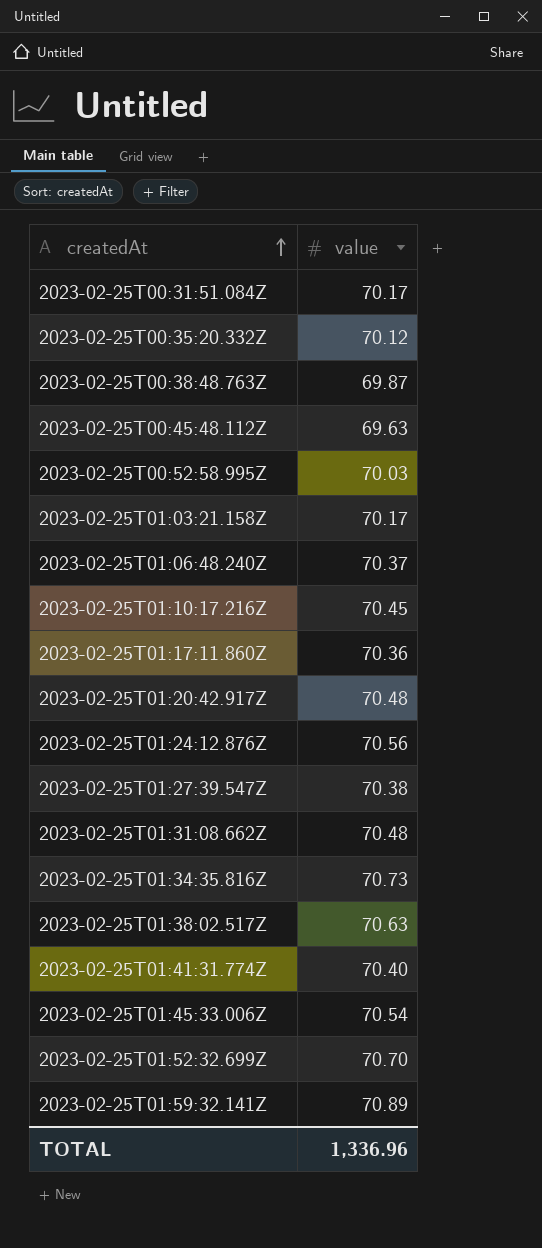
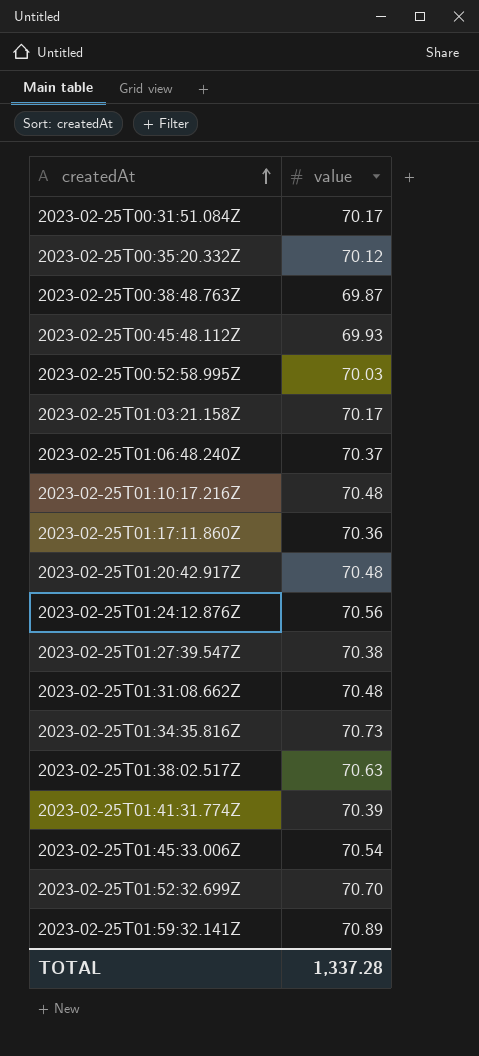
2023-02-25T00:45:48.112Z | value: 69.63 -> 69.93
2023-02-25T01:10:17.216Z | value: 70.45 -> 70.48
2023-02-25T01:41:31.774Z | value: 70.40 -> 70.39
TOTAL | value: 1,336.96 -> 1,337.28

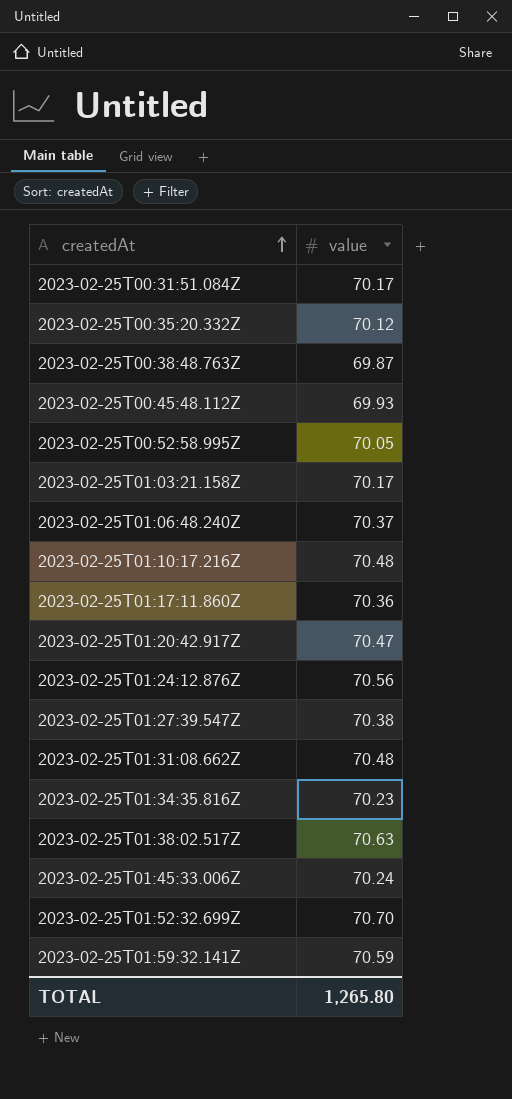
row 2023-02-25T01:41:31.774Z: 70.39 -> none
2023-02-25T00:52:58.995Z | value: 70.03 -> 70.05
2023-02-25T01:20:42.917Z | value: 70.48 -> 70.47
2023-02-25T01:34:35.816Z | value: 70.73 -> 70.23
2023-02-25T01:45:33.006Z | value: 70.54 -> 70.24
2023-02-25T01:59:32.141Z | value: 70.89 -> 70.59
TOTAL | value: 1,337.28 -> 1,265.80

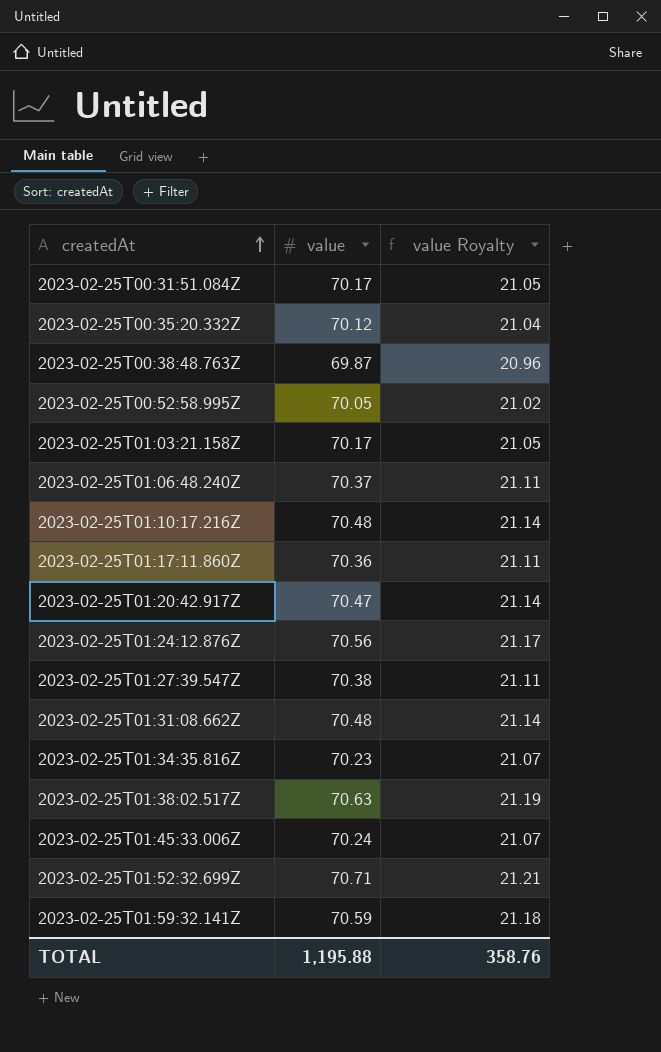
column value Royalty | formula: none -> [value] * 0.3
row 2023-02-25T00:45:48.112Z: 69.93 -> none
2023-02-25T01:52:32.699Z | value: 70.70 -> 70.71
TOTAL | value: 1,265.80 -> 1,195.88

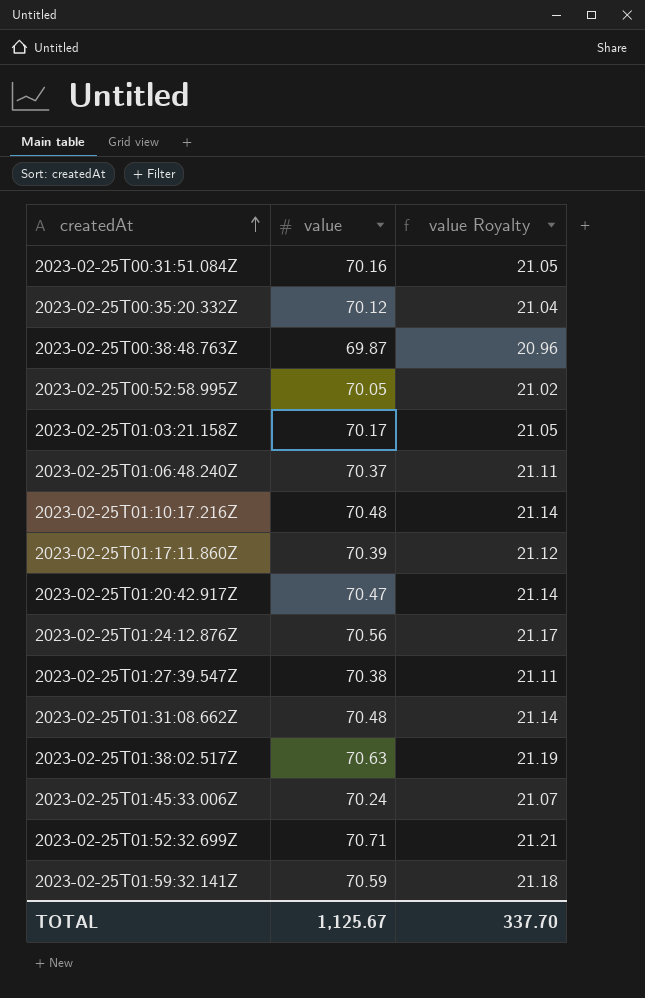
row 2023-02-25T01:34:35.816Z: 70.23 | 21.07 -> none
2023-02-25T00:31:51.084Z | value: 70.17 -> 70.16
2023-02-25T01:17:11.860Z | value: 70.36 -> 70.39
2023-02-25T01:17:11.860Z | value Royalty: 21.11 -> 21.12
TOTAL | value: 1,195.88 -> 1,125.67
TOTAL | value Royalty: 358.76 -> 337.70

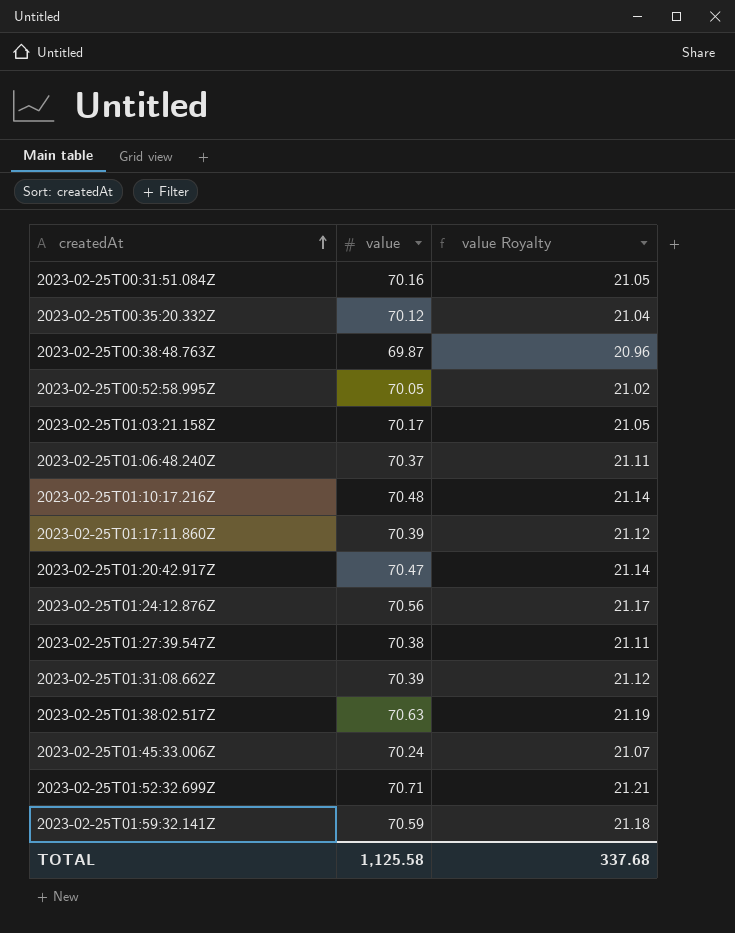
2023-02-25T01:31:08.662Z | value: 70.48 -> 70.39
2023-02-25T01:31:08.662Z | value Royalty: 21.14 -> 21.12
TOTAL | value: 1,125.67 -> 1,125.58
TOTAL | value Royalty: 337.70 -> 337.68

